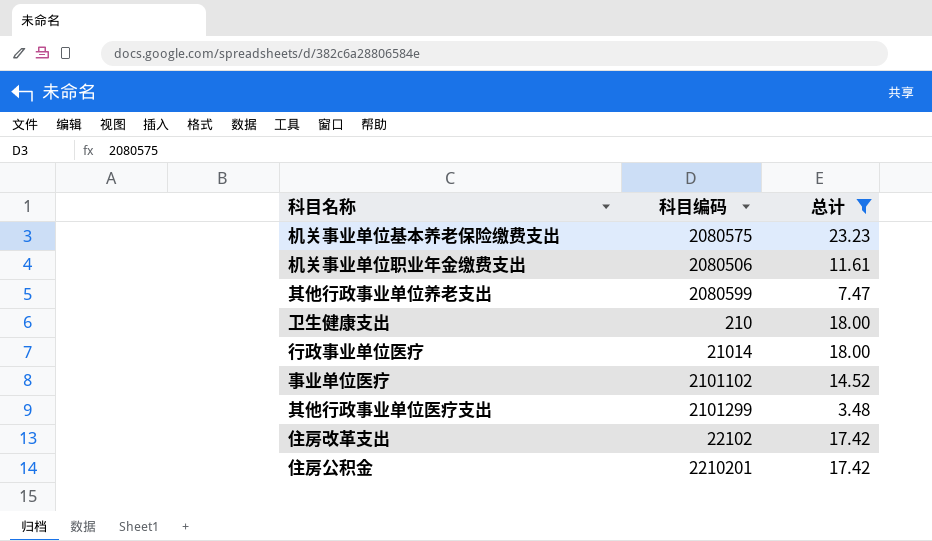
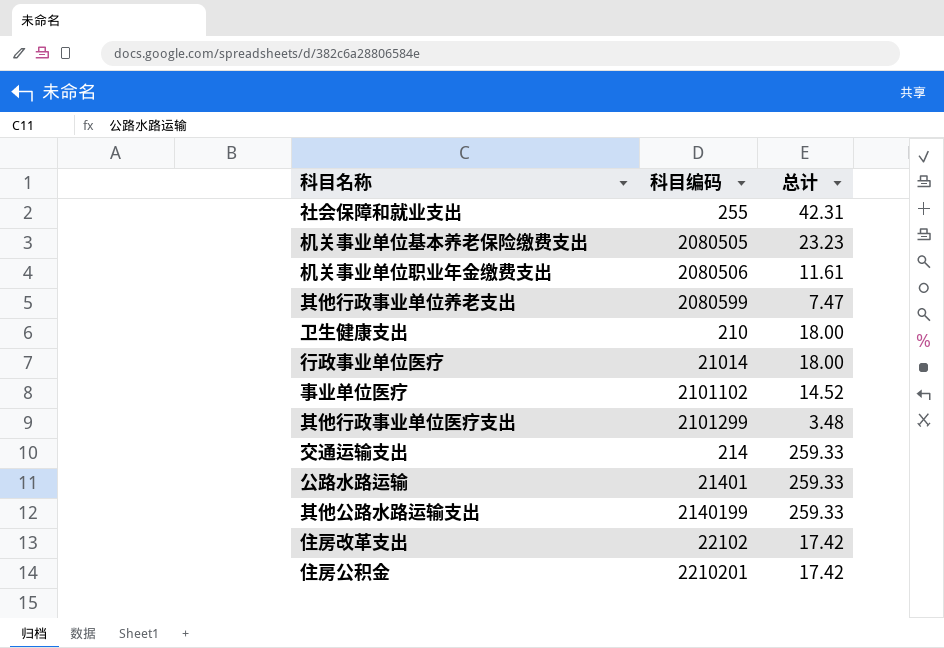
filter: 总计 <= 23.23 -> none
机关事业单位基本养老保险缴费支出 | 科目编码: 2080575 -> 2080505

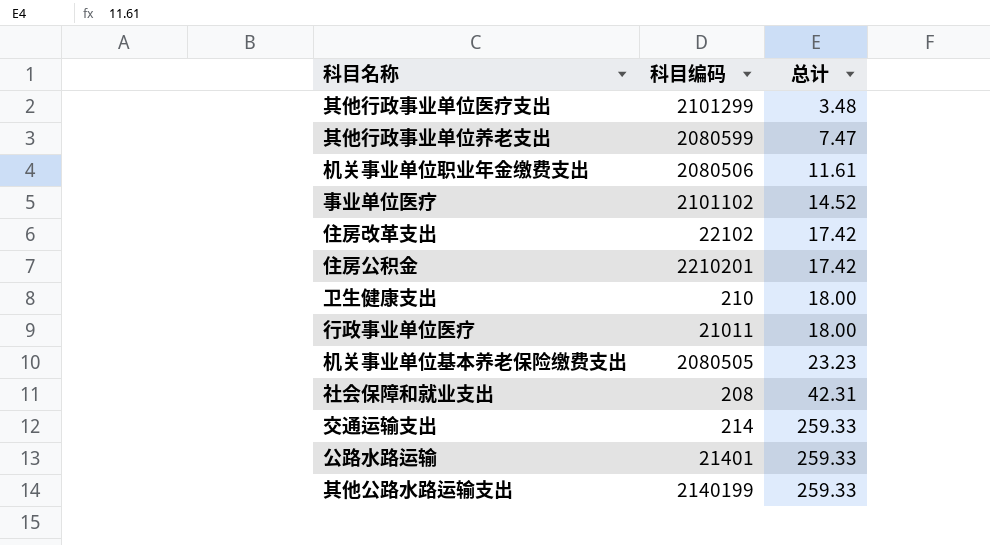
row order: none -> 总计 ascending
行政事业单位医疗 | 科目编码: 21014 -> 21011
社会保障和就业支出 | 科目编码: 255 -> 208

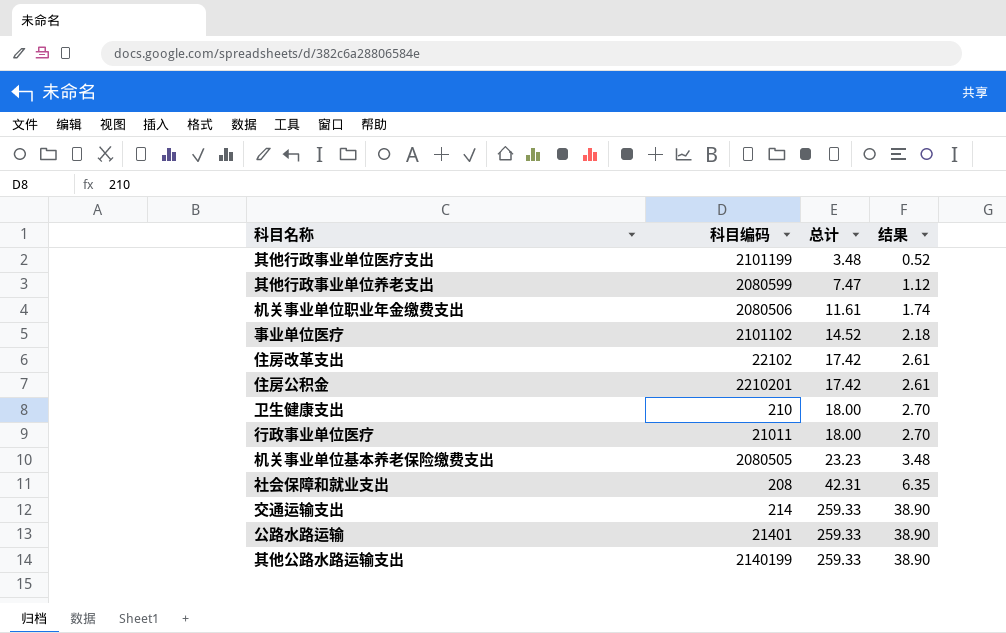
column 结果 | formula: none -> [总计] * 0.15
其他行政事业单位医疗支出 | 科目编码: 2101299 -> 2101199

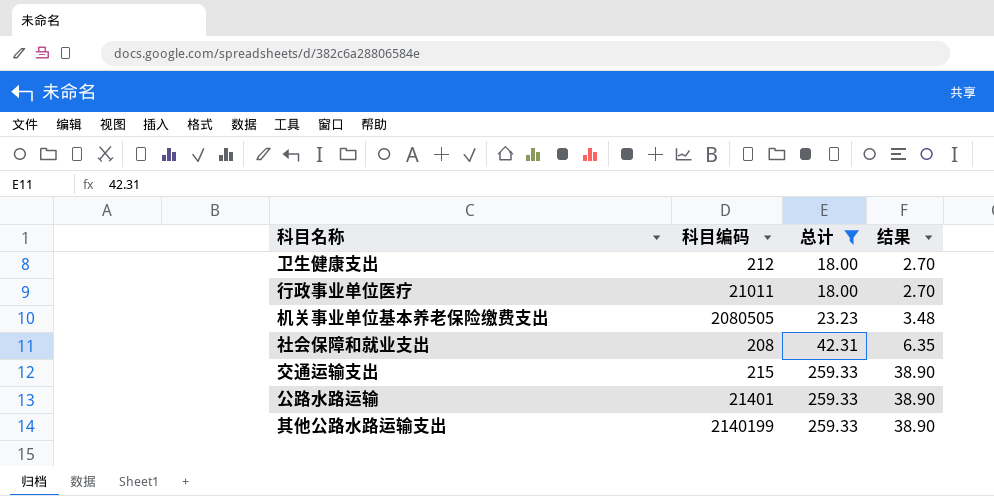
filter: none -> 总计 >= 18.00
卫生健康支出 | 科目编码: 210 -> 212
交通运输支出 | 科目编码: 214 -> 215

